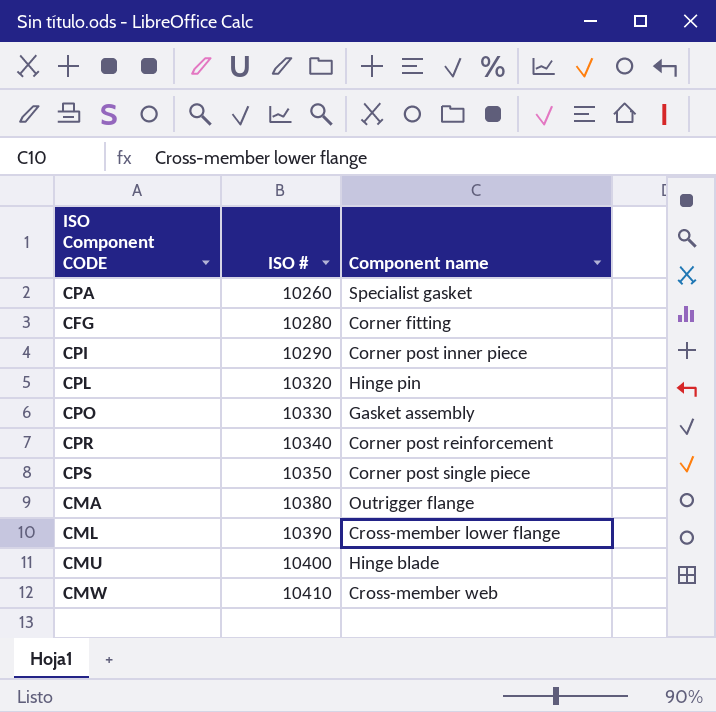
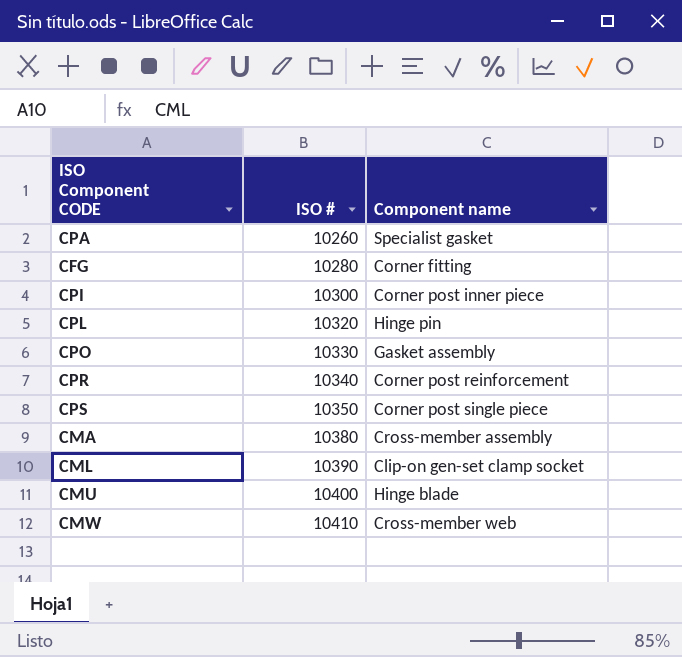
CPI | ISO #: 10290 -> 10300
CMA | Component name: Outrigger flange -> Cross-member assembly
CML | Component name: Cross-member lower flange -> Clip-on gen-set clamp socket

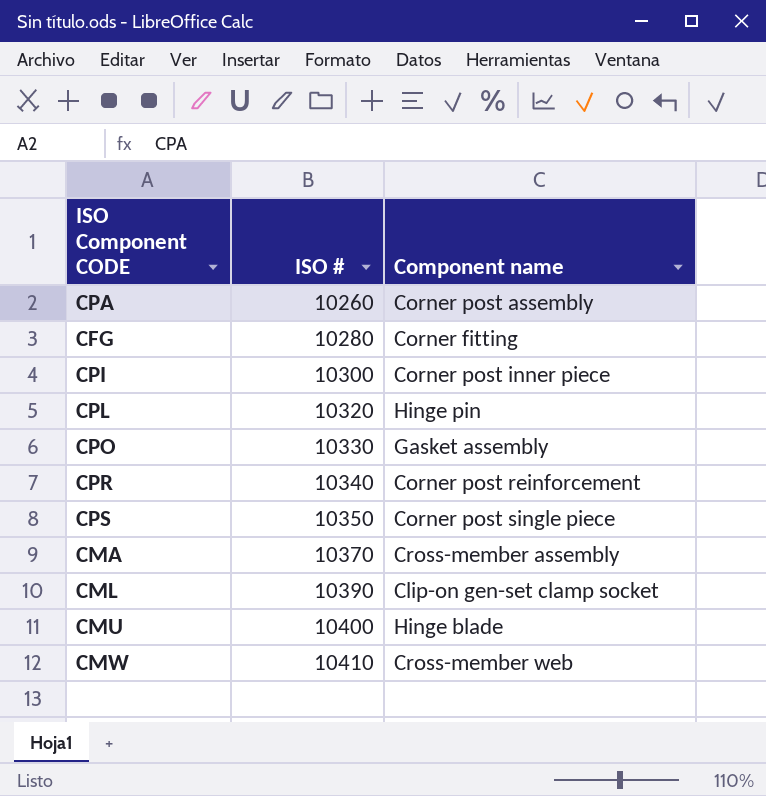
CPA | Component name: Specialist gasket -> Corner post assembly
CMA | ISO #: 10380 -> 10370

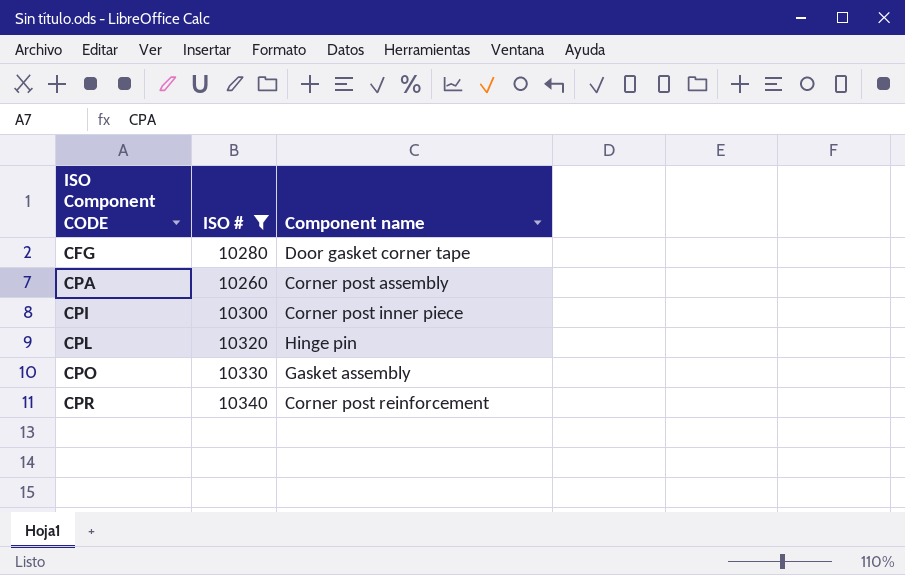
filter: none -> ISO # <= 10340
row order: ISO # ascending -> ISO Component CODE ascending
CFG | Component name: Corner fitting -> Door gasket corner tape

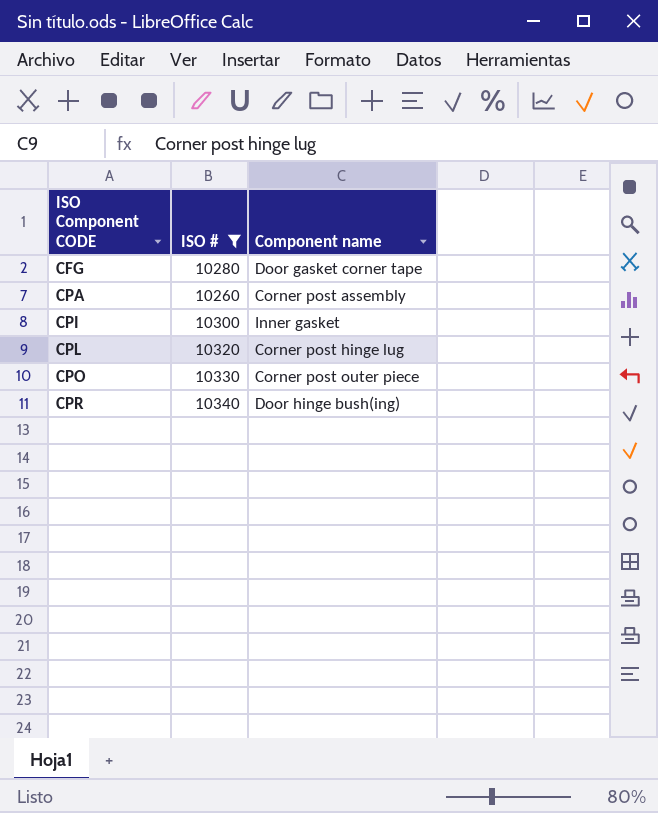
CPI | Component name: Corner post inner piece -> Inner gasket
CPL | Component name: Hinge pin -> Corner post hinge lug
CPO | Component name: Gasket assembly -> Corner post outer piece
CPR | Component name: Corner post reinforcement -> Door hinge bush(ing)

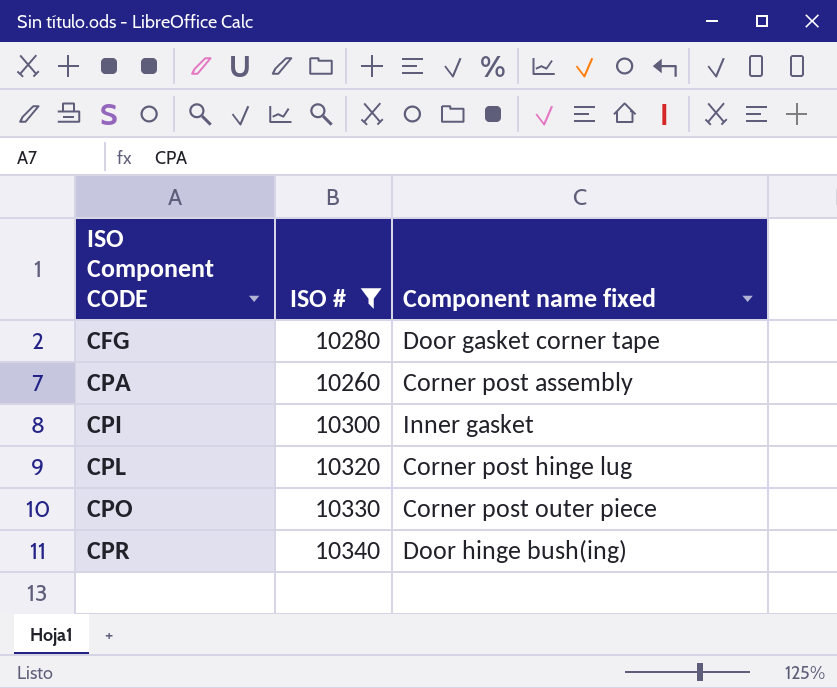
column name: Component name -> Component name fixed

